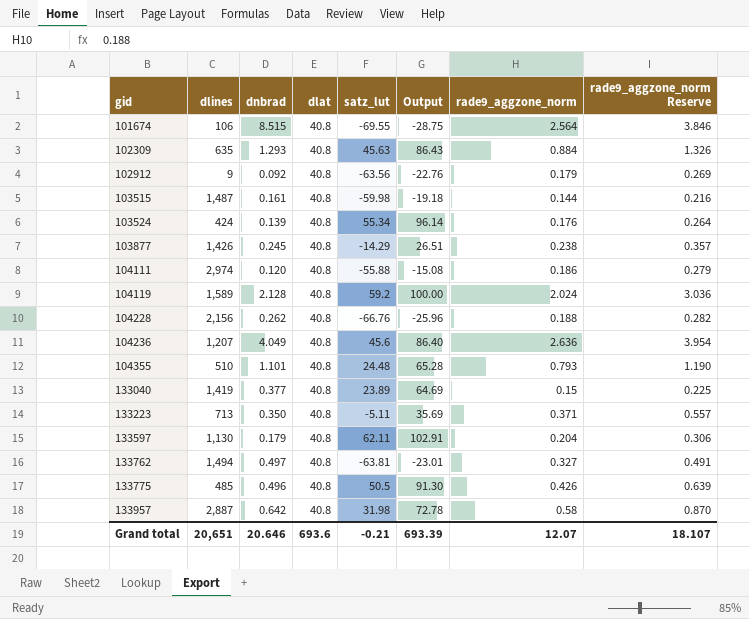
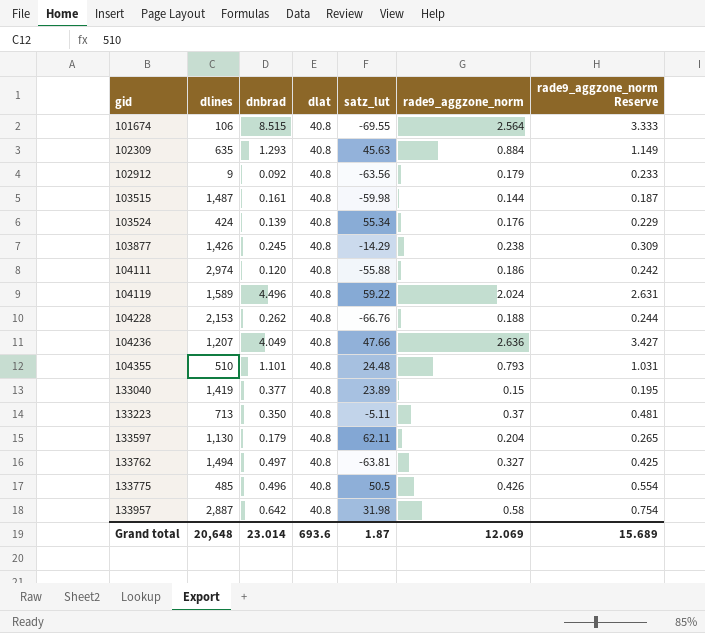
column Output | formula: [dlat] + [satz_lut] -> none
column rade9_aggzone_norm Reserve | formula: [rade9_aggzone_norm] * 1.5 -> [rade9_aggzone_norm] * 1.3
104119 | dnbrad: 2.128 -> 4.496
104119 | satz_lut: 59.2 -> 59.22
104228 | dlines: 2,156 -> 2,153
104236 | satz_lut: 45.6 -> 47.66
133223 | rade9_aggzone_norm: 0.371 -> 0.37
Grand total | dlines: 20,651 -> 20,648
Grand total | dnbrad: 20.646 -> 23.014
Grand total | satz_lut: -0.21 -> 1.87
Grand total | rade9_aggzone_norm: 12.07 -> 12.069
Grand total | rade9_aggzone_norm Reserve: 18.107 -> 15.689

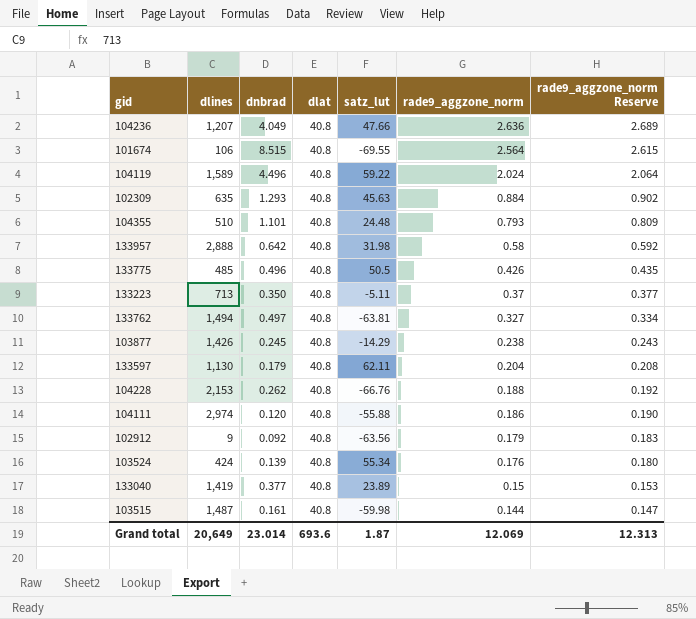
row order: gid ascending -> rade9_aggzone_norm descending
column rade9_aggzone_norm Reserve | formula: [rade9_aggzone_norm] * 1.3 -> [rade9_aggzone_norm] * 1.02
133957 | dlines: 2,887 -> 2,888
Grand total | dlines: 20,648 -> 20,649
Grand total | rade9_aggzone_norm Reserve: 15.689 -> 12.313

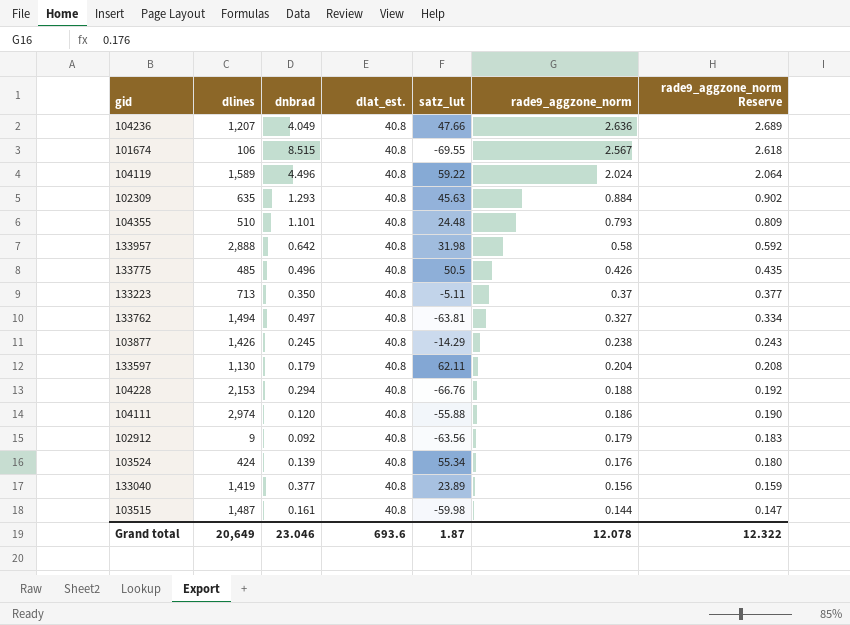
column name: dlat -> dlat_est.
101674 | rade9_aggzone_norm: 2.564 -> 2.567
101674 | rade9_aggzone_norm Reserve: 2.615 -> 2.618
104228 | dnbrad: 0.262 -> 0.294
133040 | rade9_aggzone_norm: 0.15 -> 0.156
133040 | rade9_aggzone_norm Reserve: 0.153 -> 0.159
Grand total | dnbrad: 23.014 -> 23.046
Grand total | rade9_aggzone_norm: 12.069 -> 12.078
Grand total | rade9_aggzone_norm Reserve: 12.313 -> 12.322

